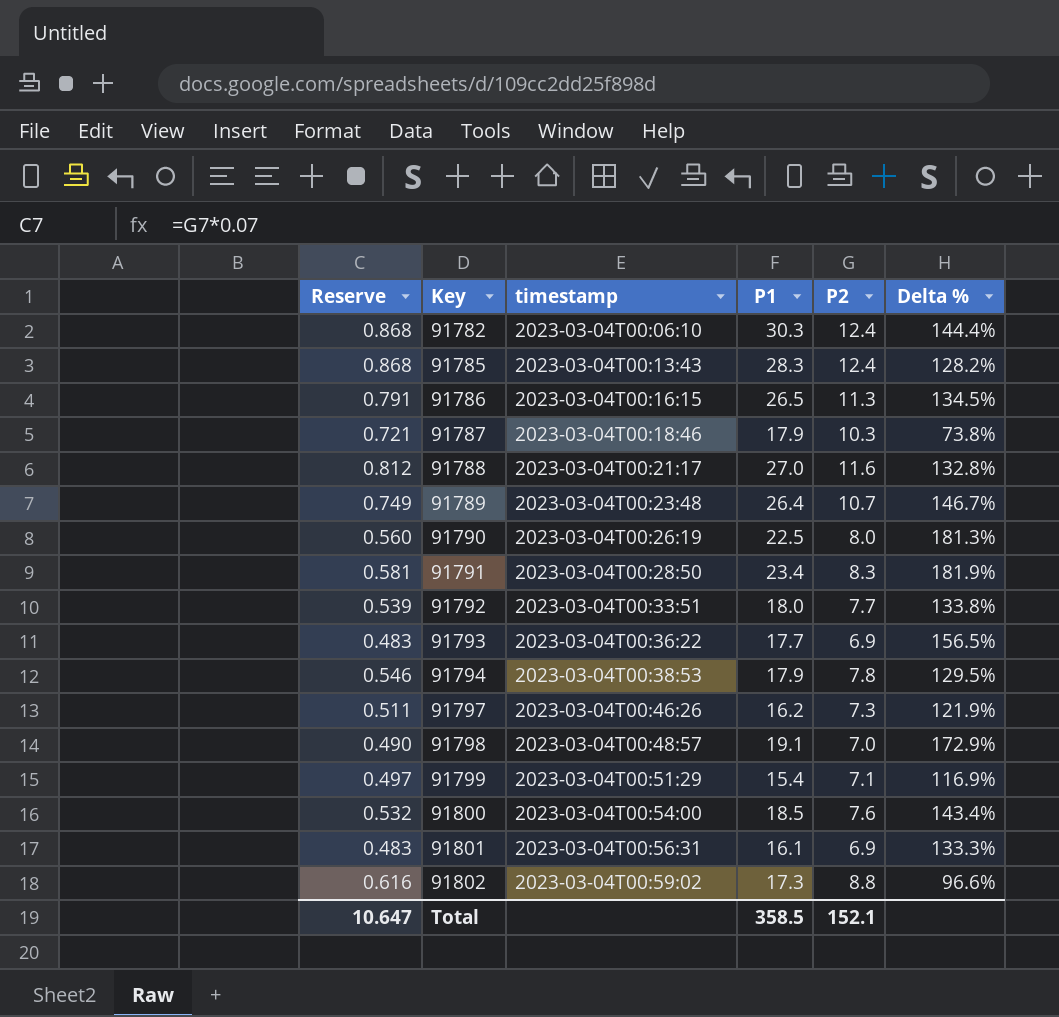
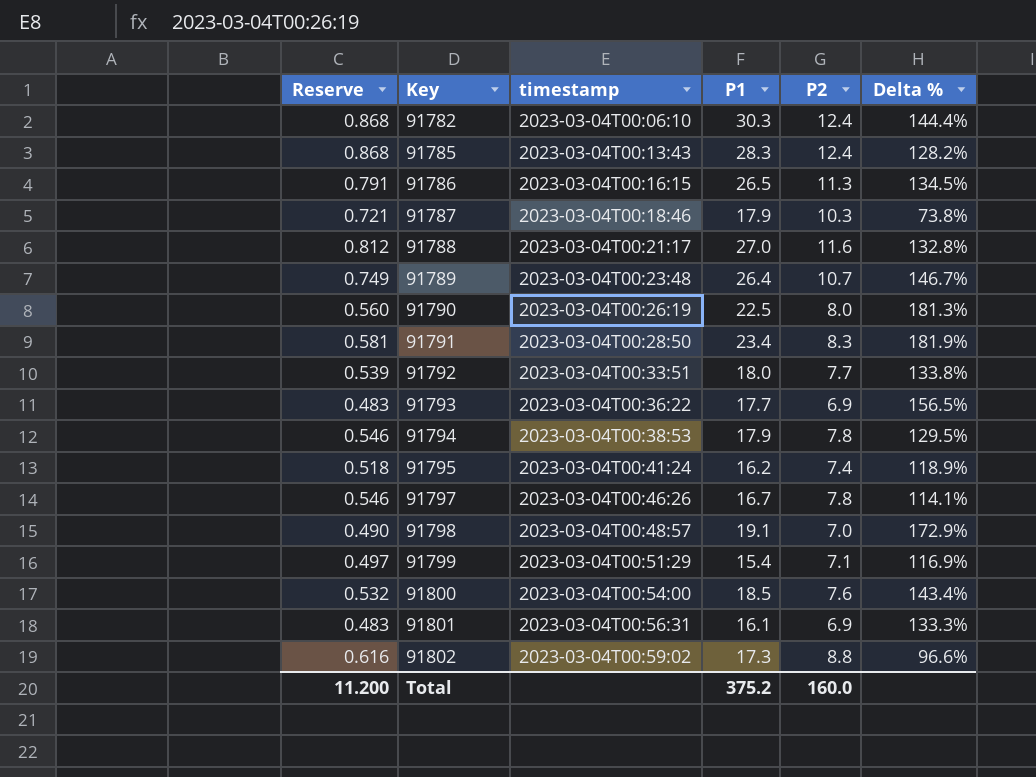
row 91795: none -> 0.518 | 2023-03-04T00:41:24 | 16.2 | 7.4 | 118.9%
91797 | Reserve: 0.511 -> 0.546
91797 | P1: 16.2 -> 16.7
91797 | P2: 7.3 -> 7.8
91797 | Delta %: 121.9% -> 114.1%
Total | Reserve: 10.647 -> 11.200
Total | P1: 358.5 -> 375.2
Total | P2: 152.1 -> 160.0

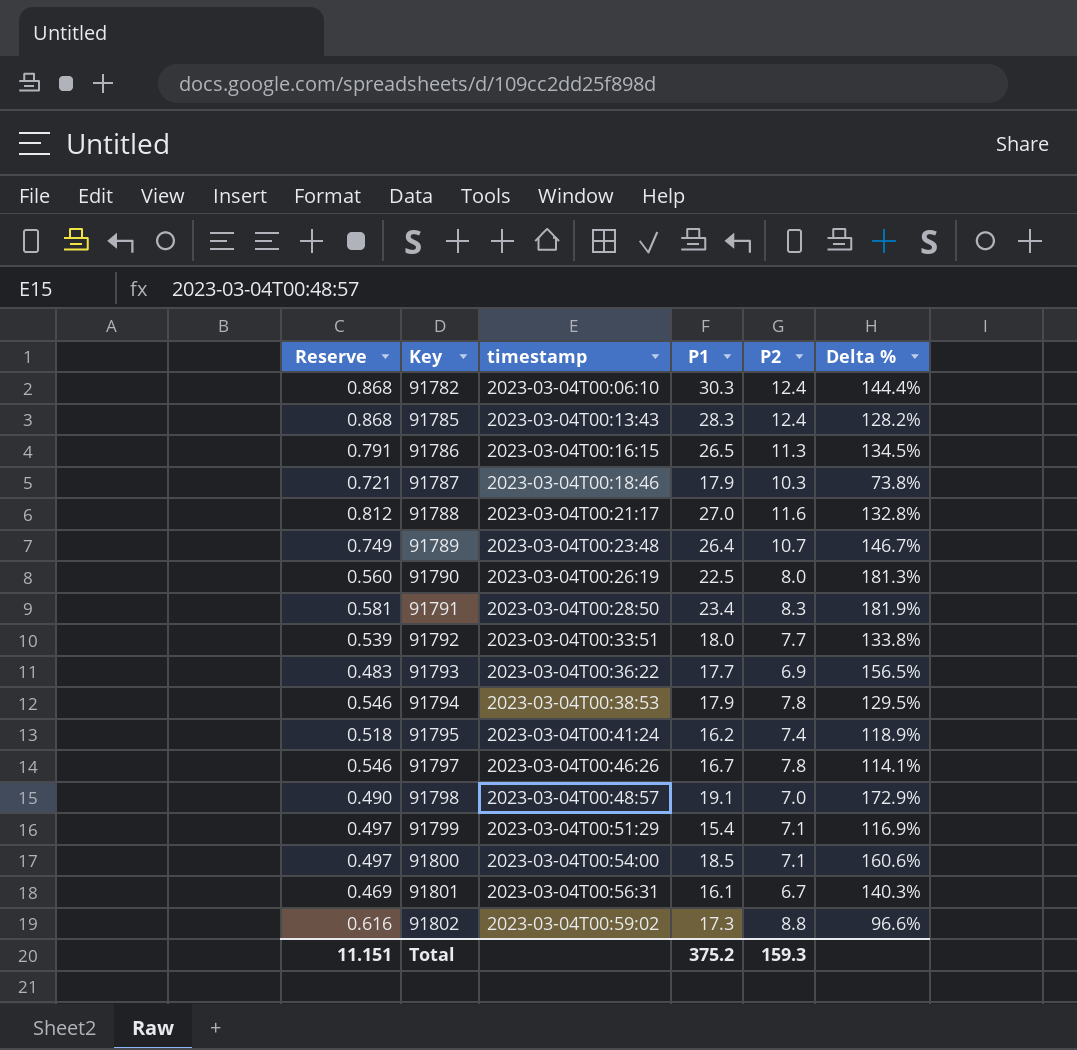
91800 | Reserve: 0.532 -> 0.497
91800 | P2: 7.6 -> 7.1
91800 | Delta %: 143.4% -> 160.6%
91801 | Reserve: 0.483 -> 0.469
91801 | P2: 6.9 -> 6.7
91801 | Delta %: 133.3% -> 140.3%
Total | Reserve: 11.200 -> 11.151
Total | P2: 160.0 -> 159.3

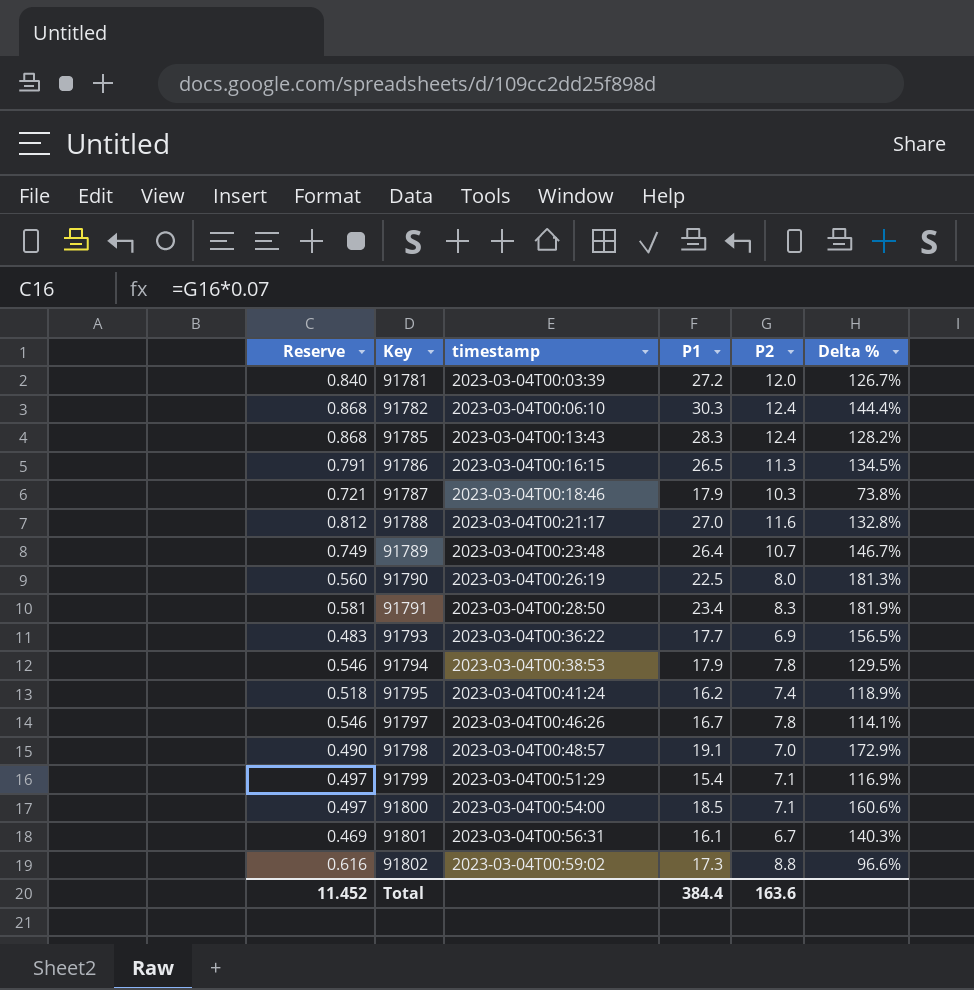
row 91792: 0.539 | 2023-03-04T00:33:51 | 18.0 | 7.7 | 133.8% -> none
row 91781: none -> 0.840 | 2023-03-04T00:03:39 | 27.2 | 12.0 | 126.7%
Total | Reserve: 11.151 -> 11.452
Total | P1: 375.2 -> 384.4
Total | P2: 159.3 -> 163.6

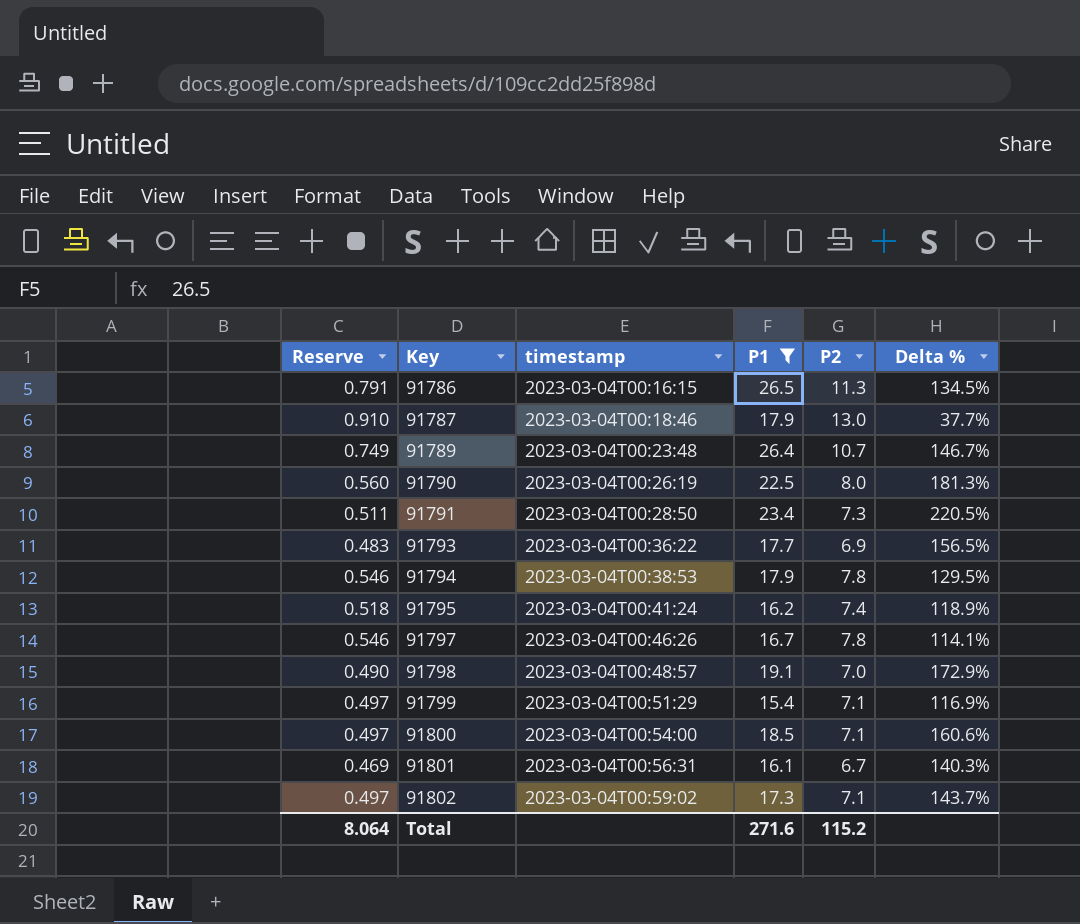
filter: none -> P1 <= 26.5
91787 | Reserve: 0.721 -> 0.910
91787 | P2: 10.3 -> 13.0
91787 | Delta %: 73.8% -> 37.7%
91791 | Reserve: 0.581 -> 0.511
91791 | P2: 8.3 -> 7.3
91791 | Delta %: 181.9% -> 220.5%
91802 | Reserve: 0.616 -> 0.497
91802 | P2: 8.8 -> 7.1
91802 | Delta %: 96.6% -> 143.7%
Total | Reserve: 11.452 -> 8.064
Total | P1: 384.4 -> 271.6
Total | P2: 163.6 -> 115.2

